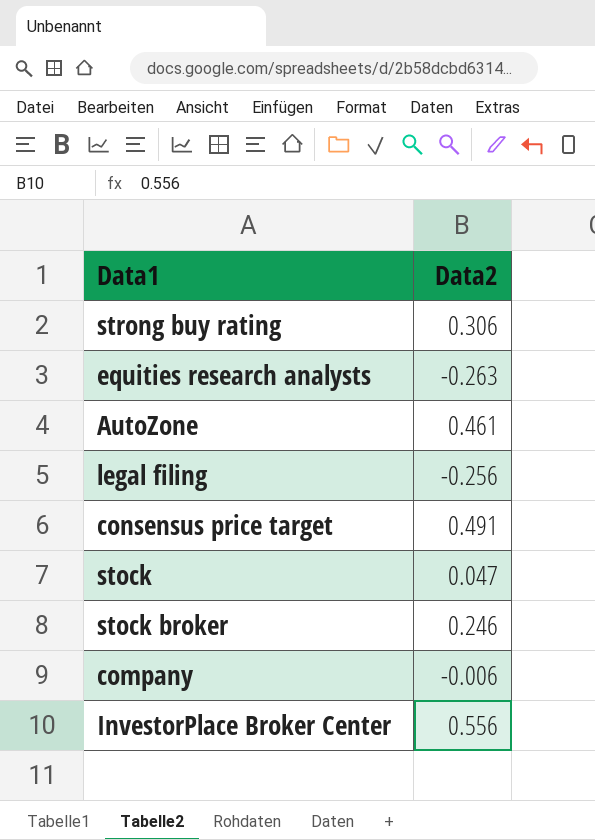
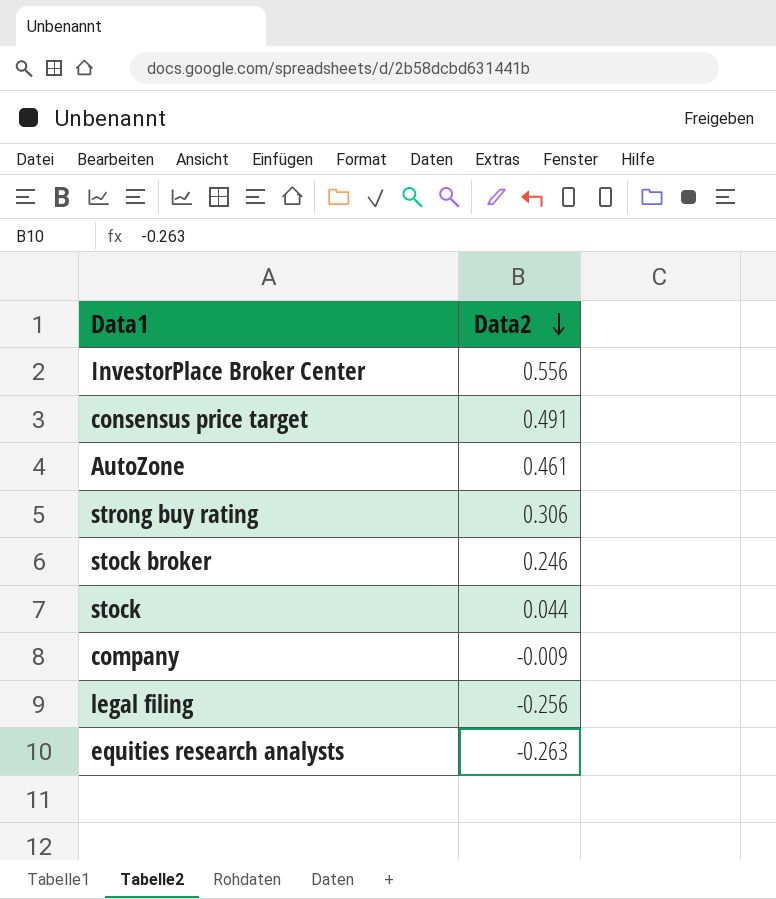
row order: none -> Data2 descending
stock | Data2: 0.047 -> 0.044
company | Data2: -0.006 -> -0.009

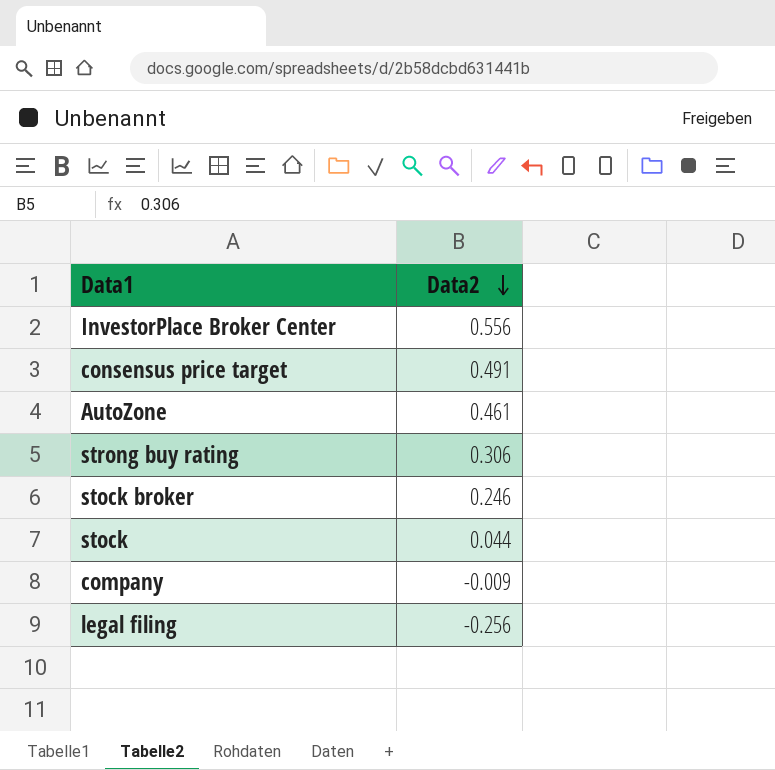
row equities research analysts: -0.263 -> none

